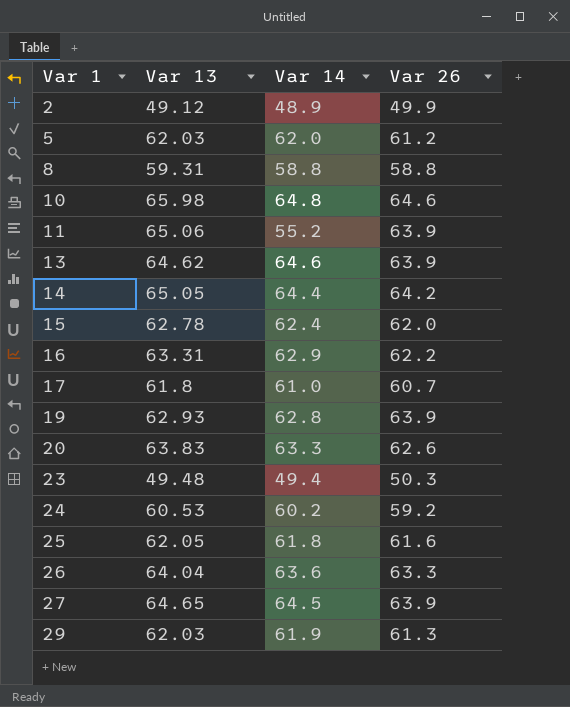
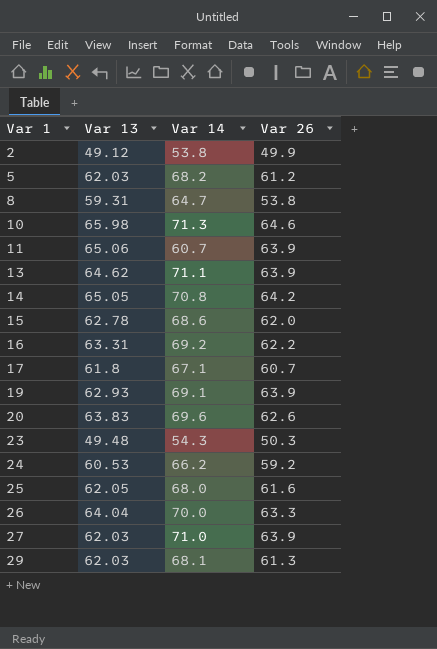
2 | Var 14: 48.9 -> 53.8
5 | Var 14: 62.0 -> 68.2
8 | Var 14: 58.8 -> 64.7
8 | Var 26: 58.8 -> 53.8
10 | Var 14: 64.8 -> 71.3
11 | Var 14: 55.2 -> 60.7
13 | Var 14: 64.6 -> 71.1
14 | Var 14: 64.4 -> 70.8
15 | Var 14: 62.4 -> 68.6
16 | Var 14: 62.9 -> 69.2
17 | Var 14: 61.0 -> 67.1
19 | Var 14: 62.8 -> 69.1
20 | Var 14: 63.3 -> 69.6
23 | Var 14: 49.4 -> 54.3
24 | Var 14: 60.2 -> 66.2
25 | Var 14: 61.8 -> 68.0
26 | Var 14: 63.6 -> 70.0
27 | Var 13: 64.65 -> 62.03
27 | Var 14: 64.5 -> 71.0
29 | Var 14: 61.9 -> 68.1

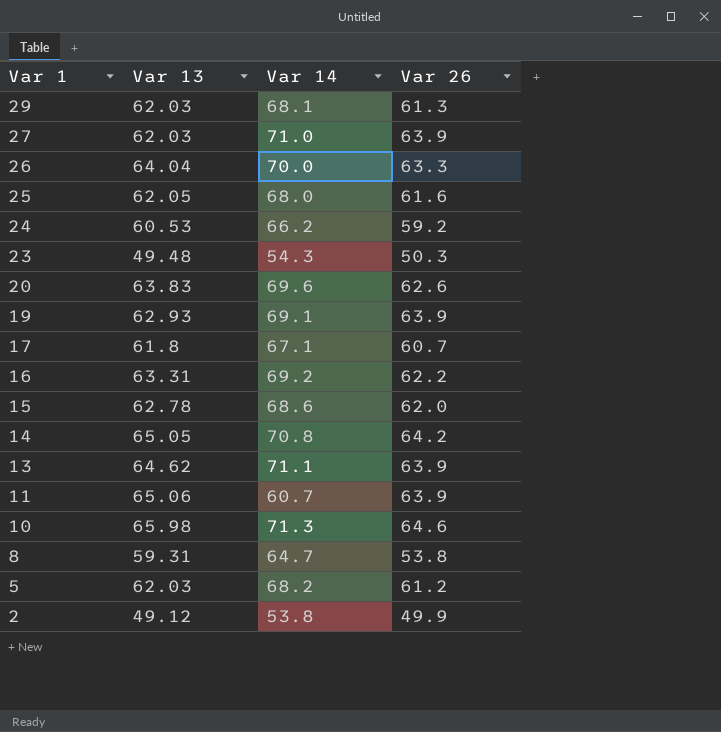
row order: Var 1 ascending -> Var 1 descending

